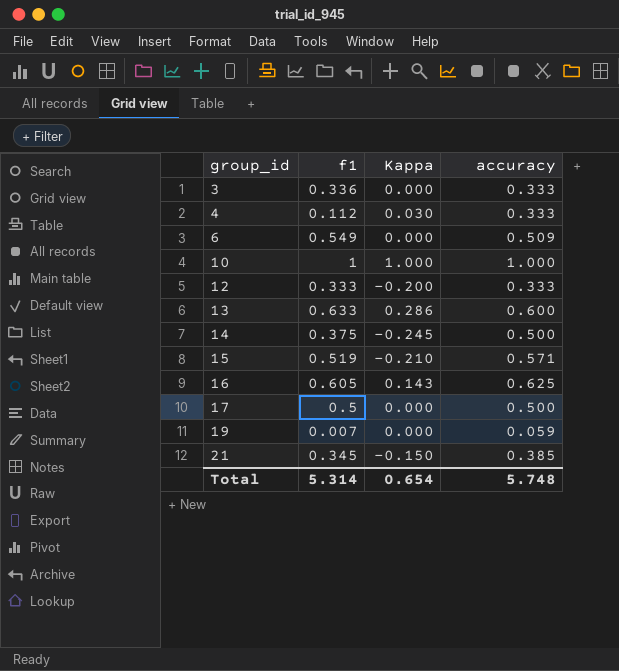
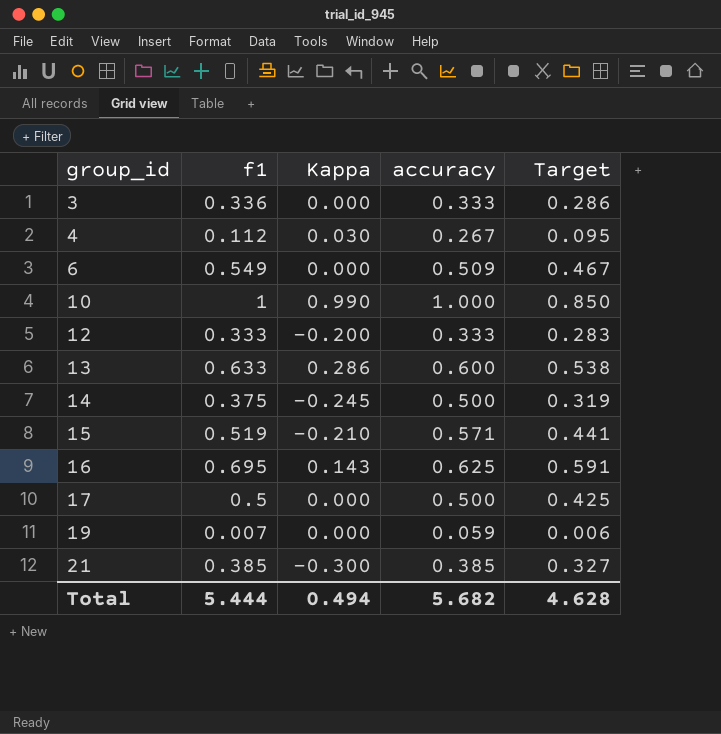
column Target | formula: none -> [f1] * 0.85
4 | accuracy: 0.333 -> 0.267
10 | Kappa: 1.000 -> 0.990
16 | f1: 0.605 -> 0.695
21 | f1: 0.345 -> 0.385
21 | Kappa: -0.150 -> -0.300
Total | f1: 5.314 -> 5.444
Total | Kappa: 0.654 -> 0.494
Total | accuracy: 5.748 -> 5.682

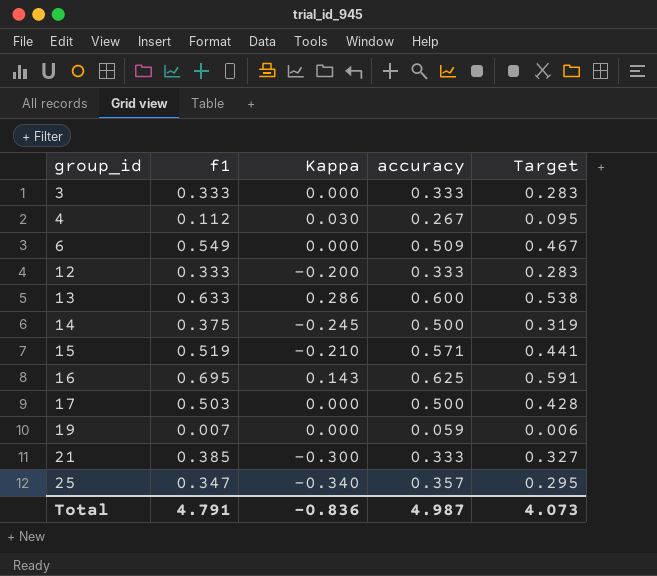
row 10: 1 | 0.990 | 1.000 | 0.850 -> none
3 | f1: 0.336 -> 0.333
3 | Target: 0.286 -> 0.283
17 | f1: 0.5 -> 0.503
17 | Target: 0.425 -> 0.428
21 | accuracy: 0.385 -> 0.333
row 25: none -> 0.347 | -0.340 | 0.357 | 0.295
Total | f1: 5.444 -> 4.791
Total | Kappa: 0.494 -> -0.836
Total | accuracy: 5.682 -> 4.987
Total | Target: 4.628 -> 4.073

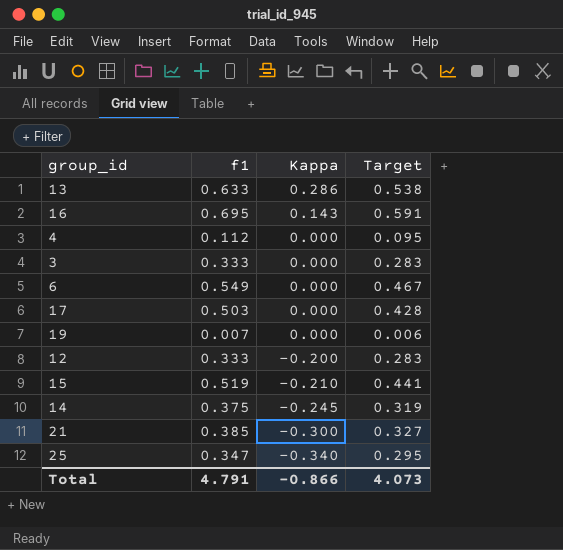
row order: group_id ascending -> Kappa descending
column accuracy | position: 4 -> none
4 | Kappa: 0.030 -> 0.000
Total | Kappa: -0.836 -> -0.866

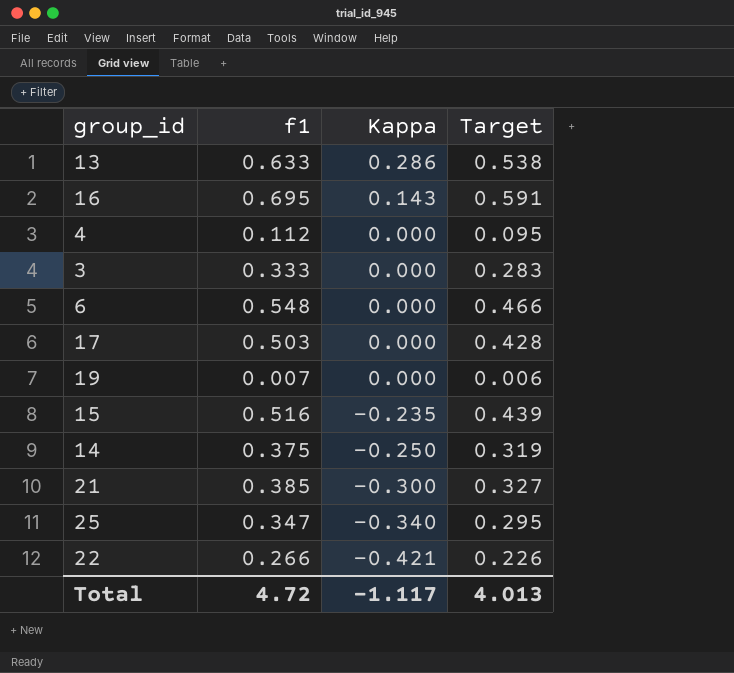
row 12: 0.333 | -0.200 | 0.283 -> none
6 | f1: 0.549 -> 0.548
6 | Target: 0.467 -> 0.466
15 | f1: 0.519 -> 0.516
15 | Kappa: -0.210 -> -0.235
15 | Target: 0.441 -> 0.439
14 | Kappa: -0.245 -> -0.250
row 22: none -> 0.266 | -0.421 | 0.226
Total | f1: 4.791 -> 4.72
Total | Kappa: -0.866 -> -1.117
Total | Target: 4.073 -> 4.013

